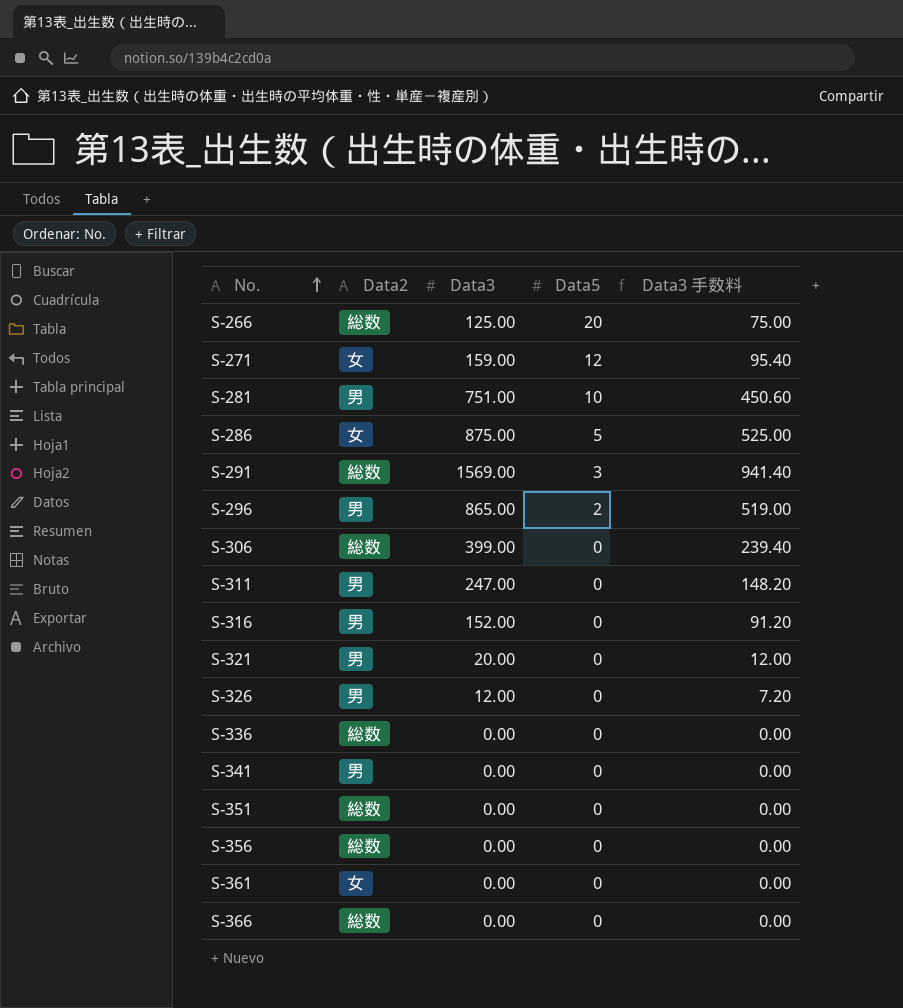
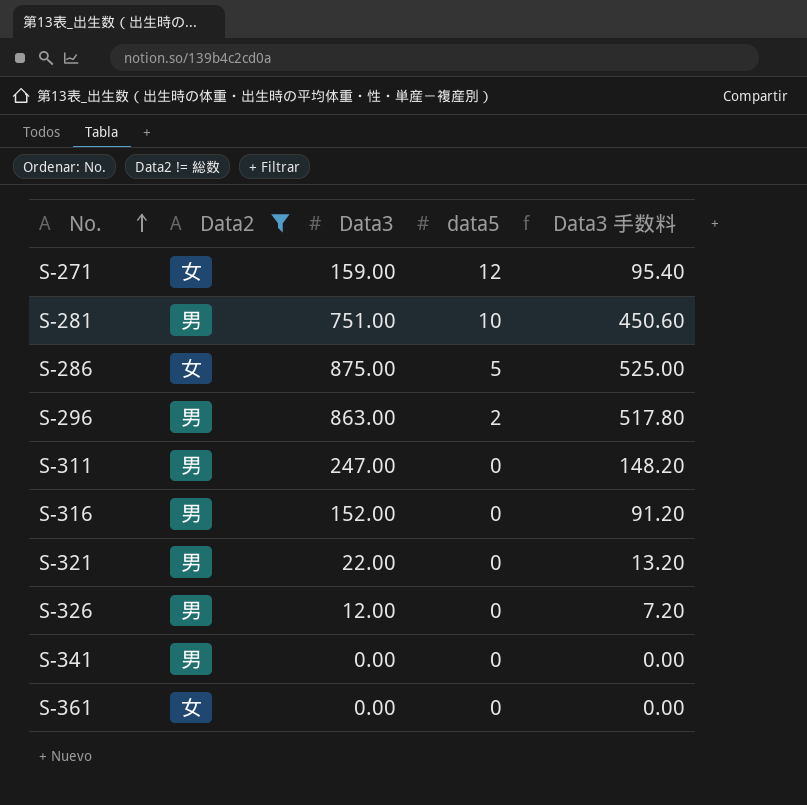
filter: none -> Data2 != 総数
column name: Data5 -> data5
S-296 | Data3: 865.00 -> 863.00
S-296 | Data3 手数料: 519.00 -> 517.80
S-321 | Data3: 20.00 -> 22.00
S-321 | Data3 手数料: 12.00 -> 13.20

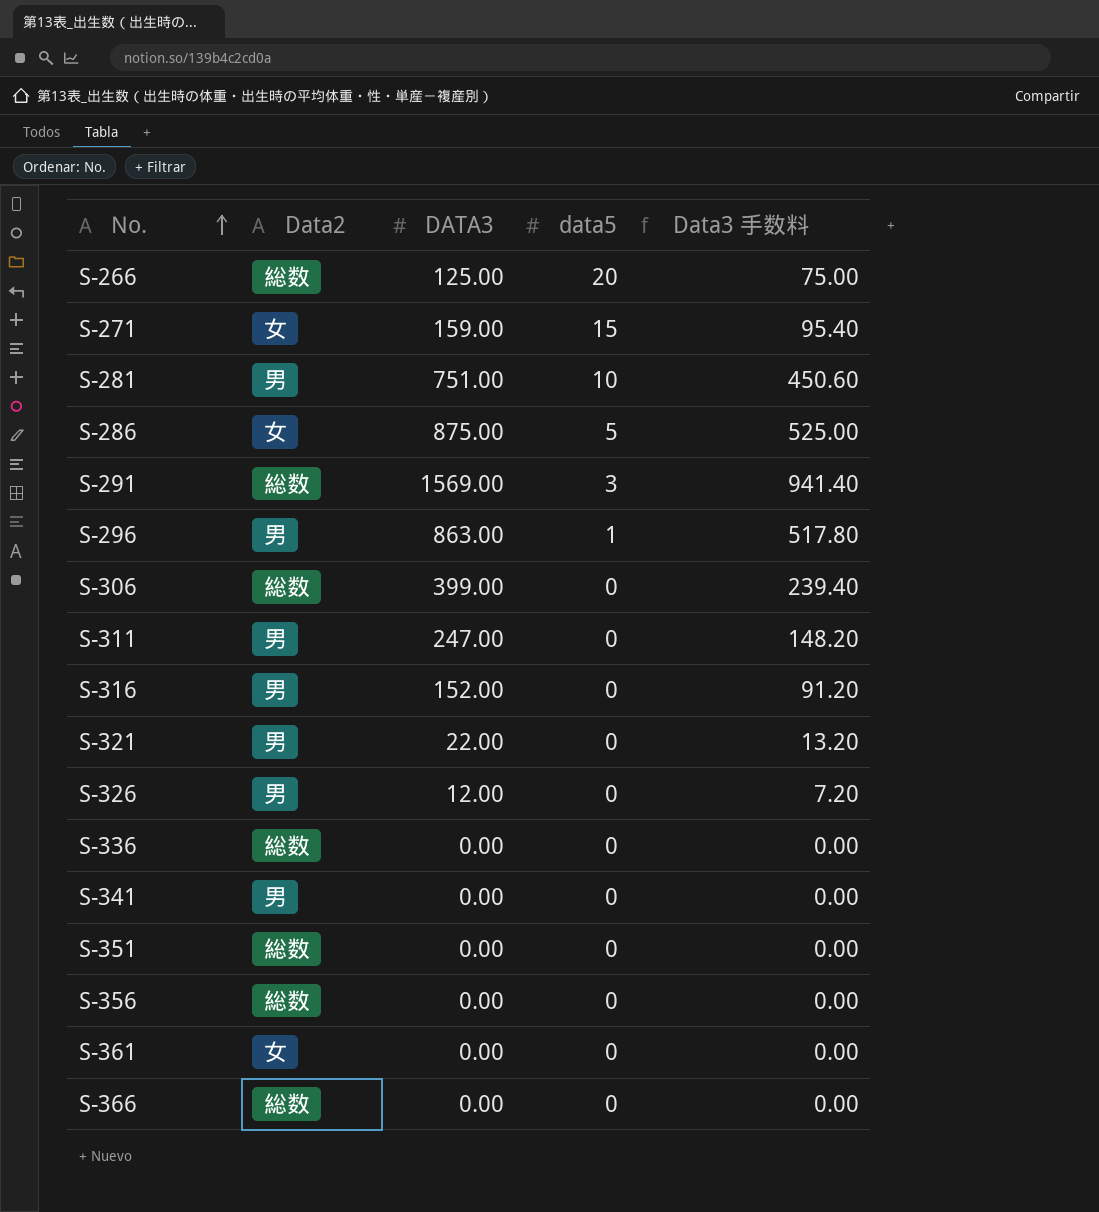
filter: Data2 != 総数 -> none
column name: Data3 -> DATA3
S-271 | data5: 12 -> 15
S-296 | data5: 2 -> 1

